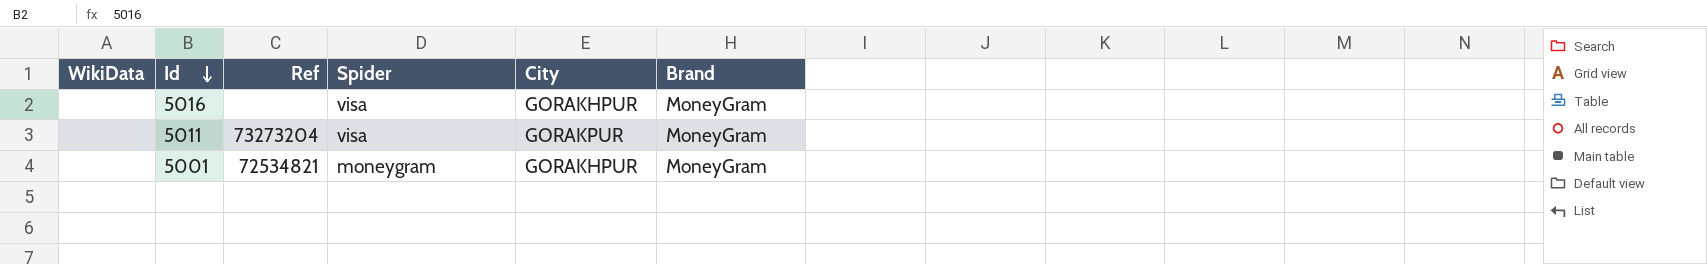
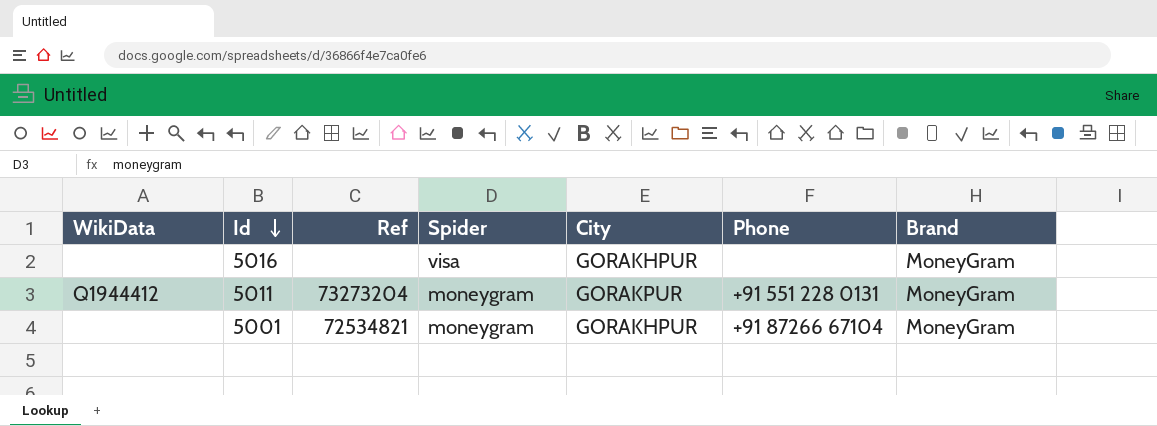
column Phone | position: none -> 6
5011 | WikiData: none -> Q1944412
5011 | Spider: visa -> moneygram

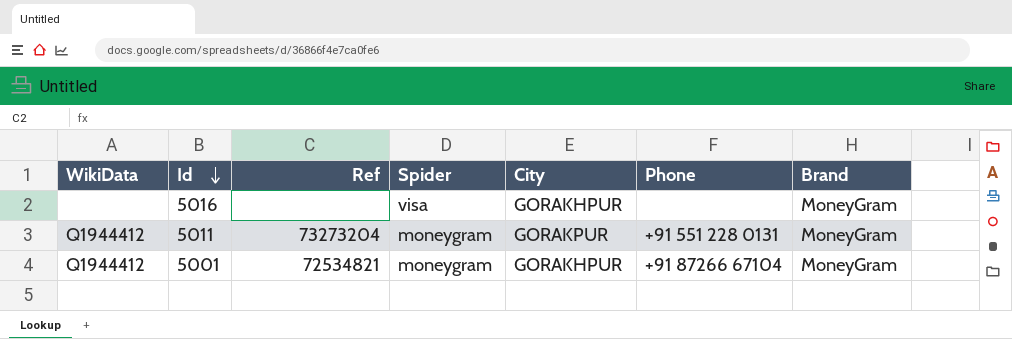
5001 | WikiData: none -> Q1944412

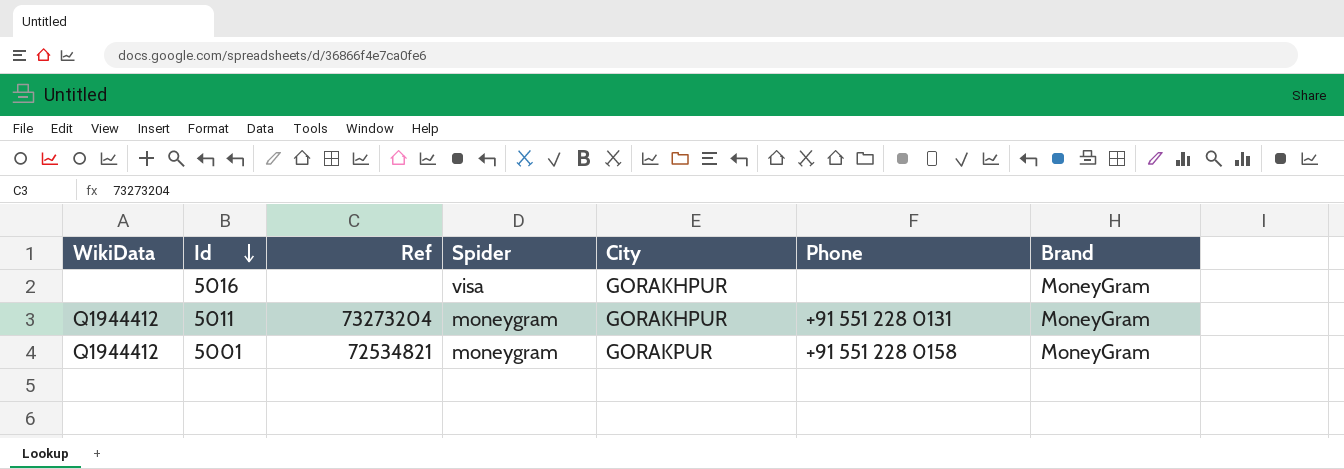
5011 | City: GORAKPUR -> GORAKHPUR
5001 | City: GORAKHPUR -> GORAKPUR
5001 | Phone: +91 87266 67104 -> +91 551 228 0158

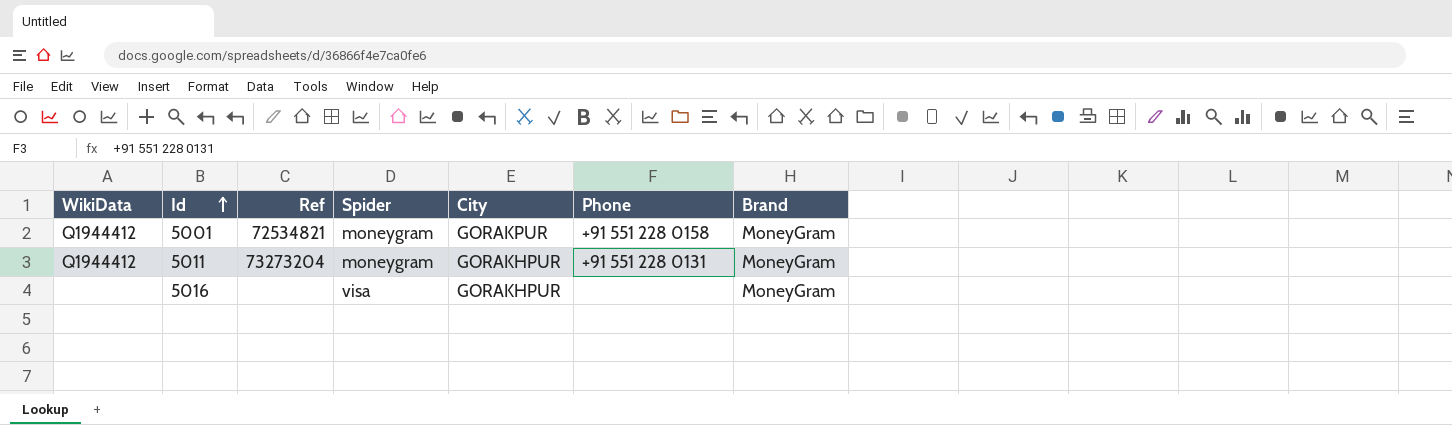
row order: Id descending -> Id ascending

